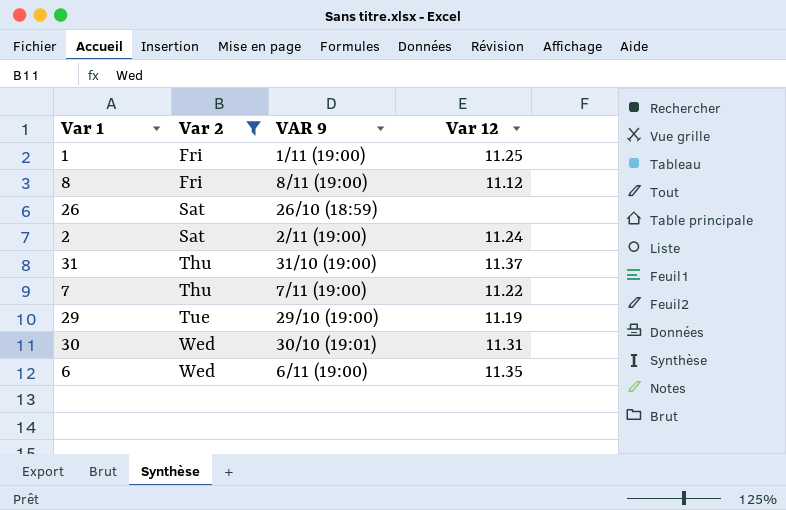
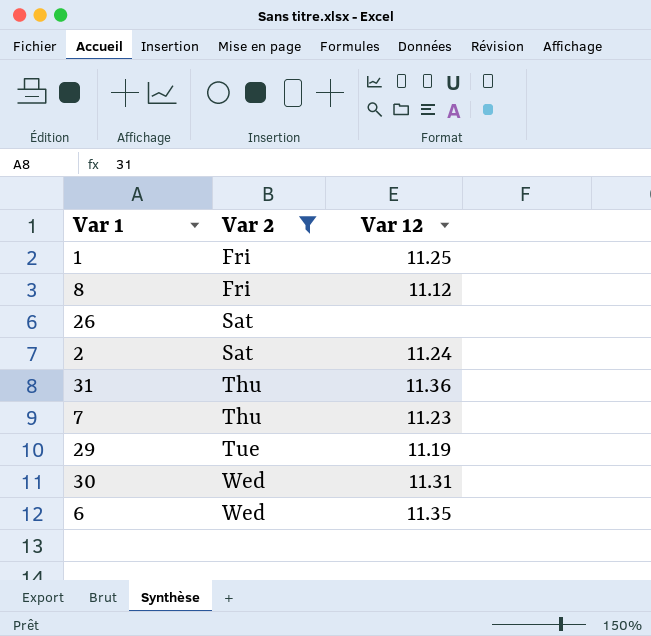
column VAR 9 | position: 3 -> none
31 | Var 12: 11.37 -> 11.36
7 | Var 12: 11.22 -> 11.23

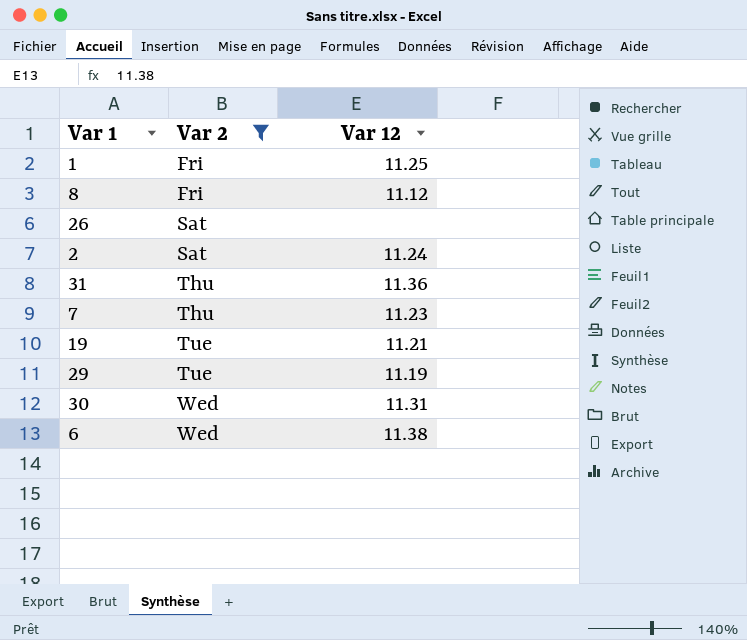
row 19: none -> Tue | 11.21
6 | Var 12: 11.35 -> 11.38

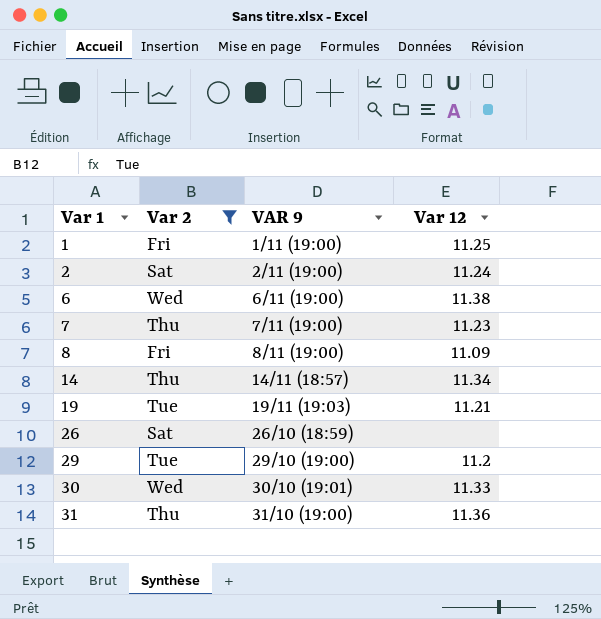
row order: Var 2 ascending -> Var 1 ascending
column VAR 9 | position: none -> 3
8 | Var 12: 11.12 -> 11.09
row 14: none -> Thu | 14/11 (18:57) | 11.34
29 | Var 12: 11.19 -> 11.2
30 | Var 12: 11.31 -> 11.33

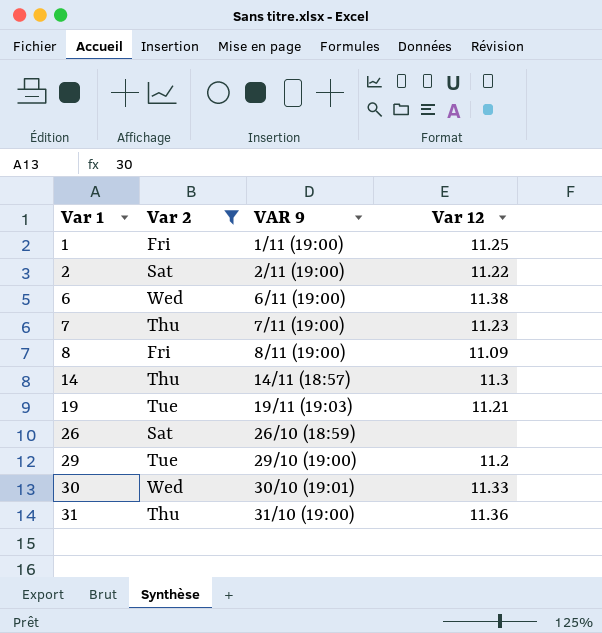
2 | Var 12: 11.24 -> 11.22
14 | Var 12: 11.34 -> 11.3

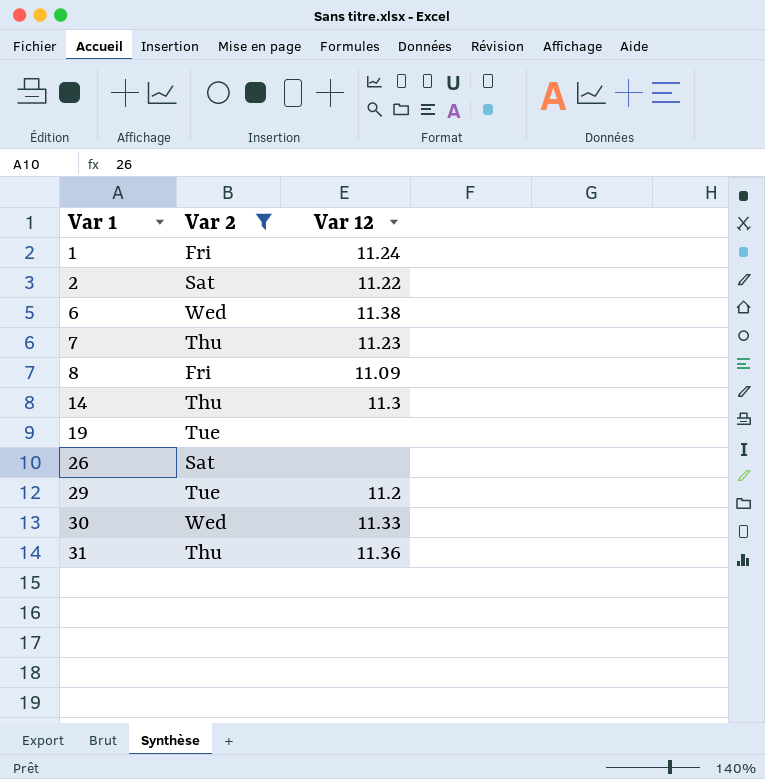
column VAR 9 | position: 3 -> none
1 | Var 12: 11.25 -> 11.24
19 | Var 12: 11.21 -> none

